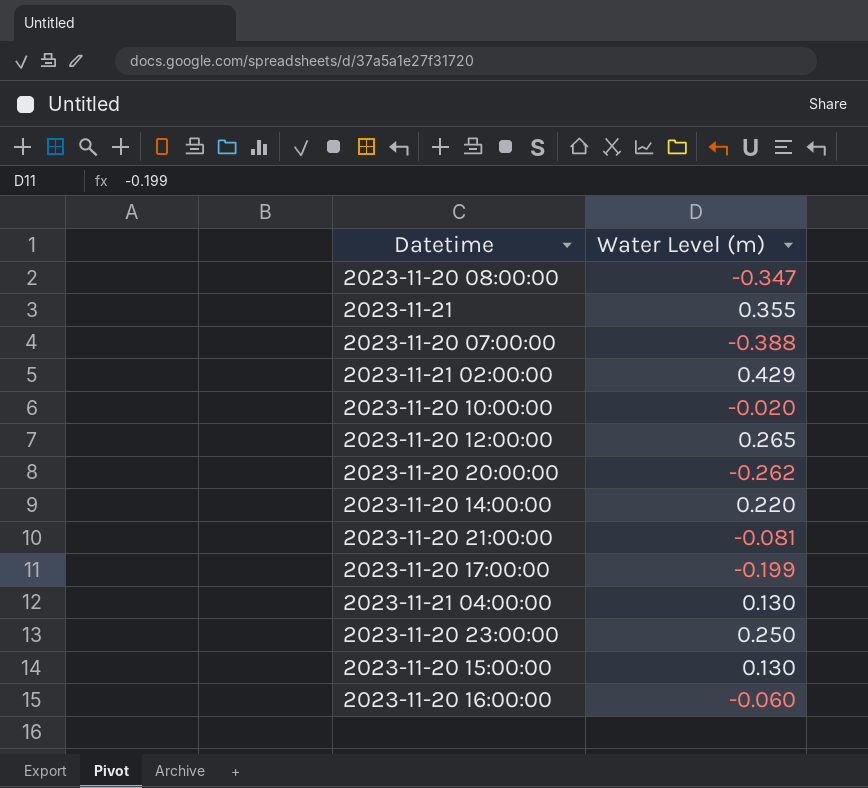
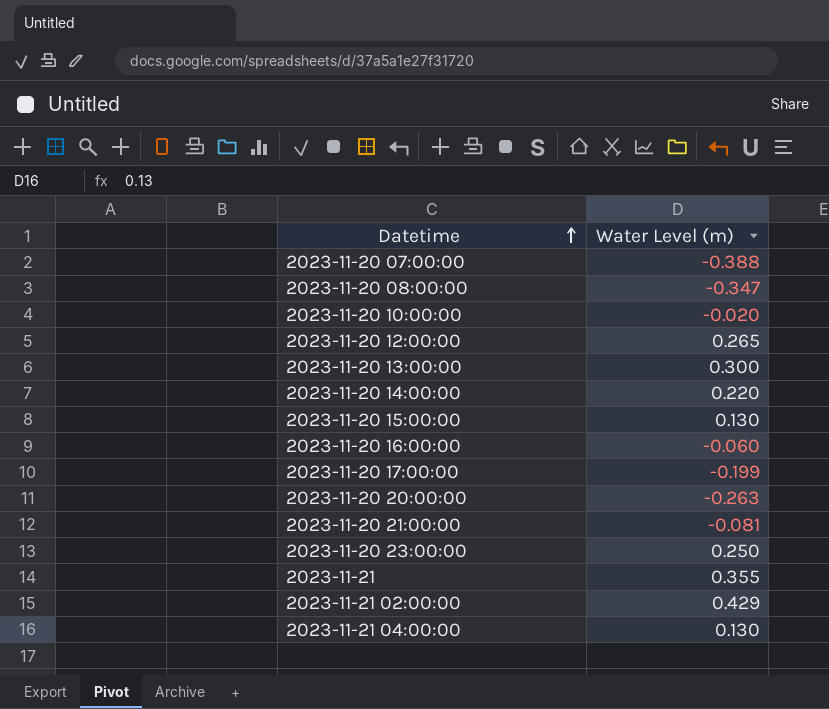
row order: none -> Datetime ascending
row 2023-11-20 13:00:00: none -> 0.300
2023-11-20 20:00:00 | Water Level (m): -0.262 -> -0.263

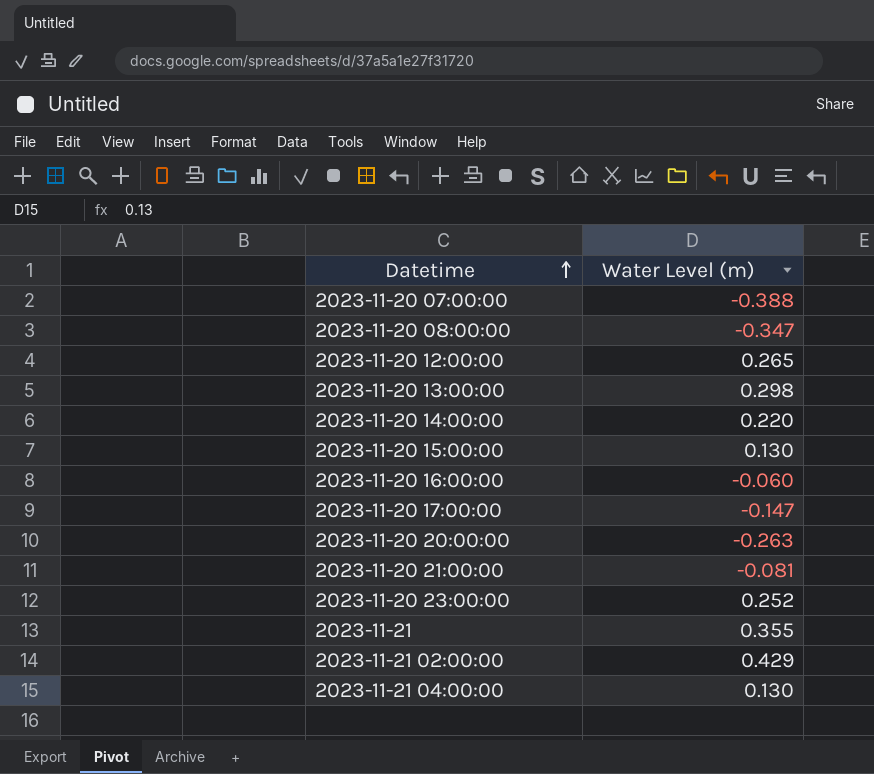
row 2023-11-20 10:00:00: -0.020 -> none
2023-11-20 13:00:00 | Water Level (m): 0.300 -> 0.298
2023-11-20 17:00:00 | Water Level (m): -0.199 -> -0.147
2023-11-20 23:00:00 | Water Level (m): 0.250 -> 0.252

